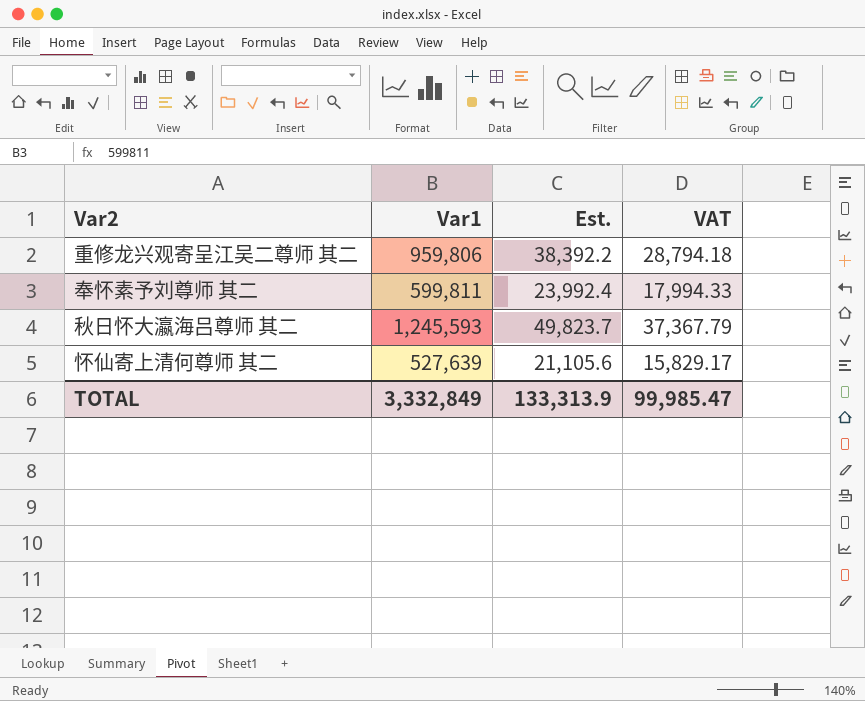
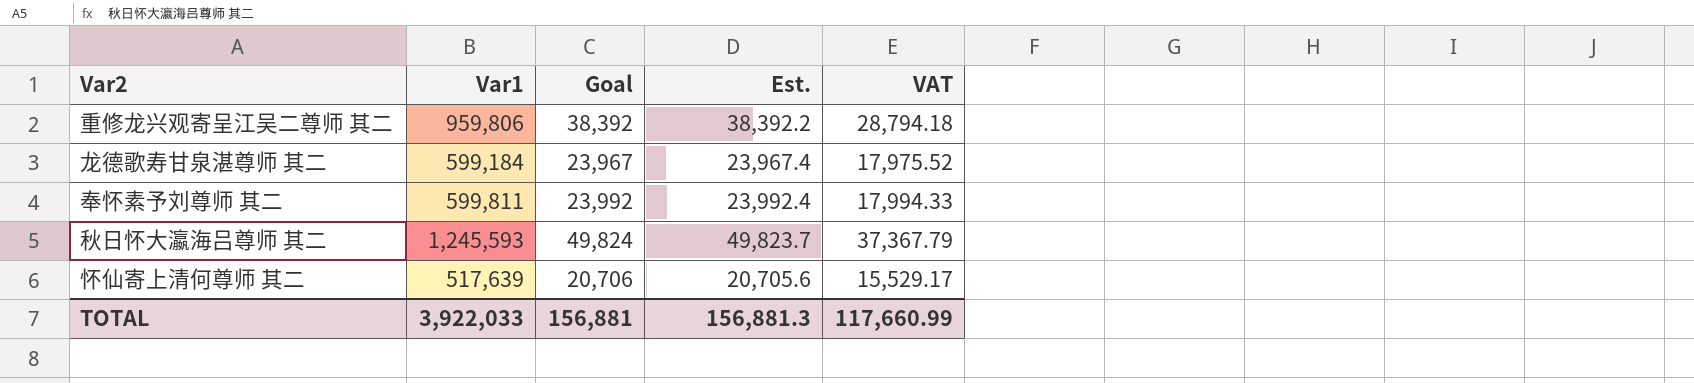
column Goal | formula: none -> [Var1] * 0.04
row 龙德歌寿甘泉湛尊师 其二: none -> 599,184 | 23,967 | 23,967.4 | 17,975.52
怀仙寄上清何尊师 其二 | Var1: 527,639 -> 517,639
怀仙寄上清何尊师 其二 | Est.: 21,105.6 -> 20,705.6
怀仙寄上清何尊师 其二 | VAT: 15,829.17 -> 15,529.17
TOTAL | Var1: 3,332,849 -> 3,922,033
TOTAL | Est.: 133,313.9 -> 156,881.3
TOTAL | VAT: 99,985.47 -> 117,660.99

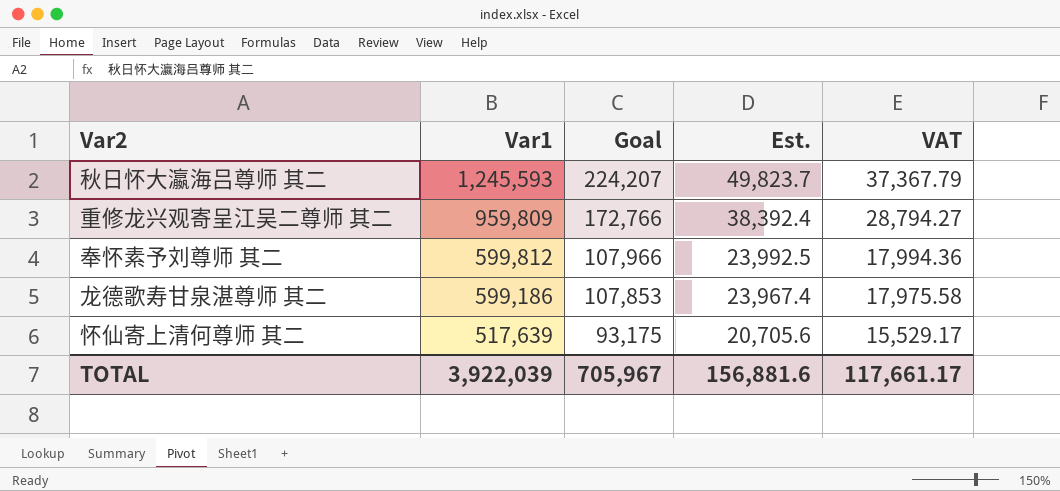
row order: none -> Var1 descending
column Goal | formula: [Var1] * 0.04 -> [Var1] * 0.18
重修龙兴观寄呈江吴二尊师 其二 | Var1: 959,806 -> 959,809
重修龙兴观寄呈江吴二尊师 其二 | Est.: 38,392.2 -> 38,392.4
重修龙兴观寄呈江吴二尊师 其二 | VAT: 28,794.18 -> 28,794.27
奉怀素予刘尊师 其二 | Var1: 599,811 -> 599,812
奉怀素予刘尊师 其二 | Est.: 23,992.4 -> 23,992.5
奉怀素予刘尊师 其二 | VAT: 17,994.33 -> 17,994.36
龙德歌寿甘泉湛尊师 其二 | Var1: 599,184 -> 599,186
龙德歌寿甘泉湛尊师 其二 | VAT: 17,975.52 -> 17,975.58
TOTAL | Var1: 3,922,033 -> 3,922,039
TOTAL | Goal: 156,881 -> 705,967
TOTAL | Est.: 156,881.3 -> 156,881.6
TOTAL | VAT: 117,660.99 -> 117,661.17

